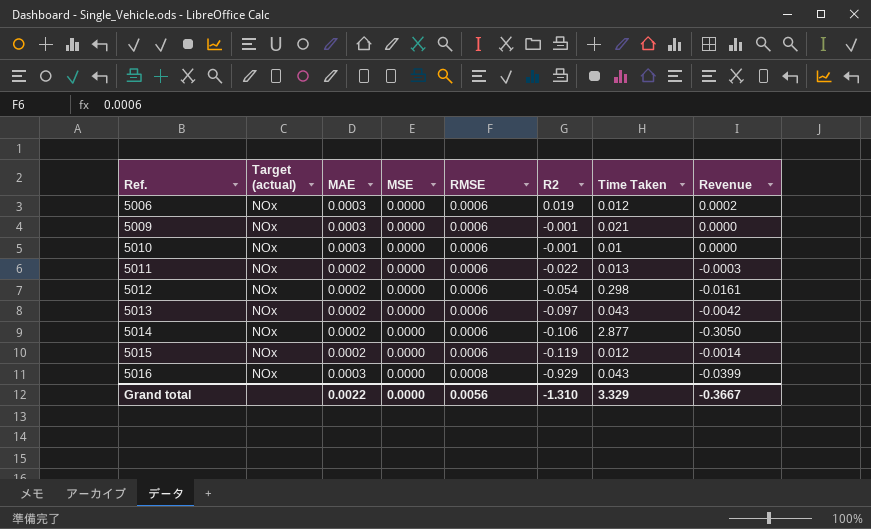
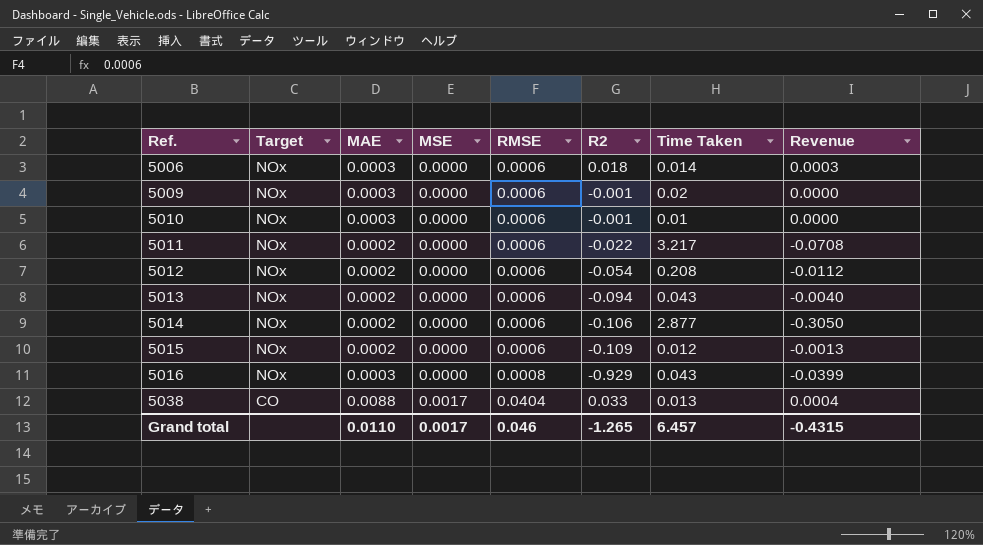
column name: Target (actual) -> Target
5006 | R2: 0.019 -> 0.018
5006 | Time Taken: 0.012 -> 0.014
5006 | Revenue: 0.0002 -> 0.0003
5009 | Time Taken: 0.021 -> 0.02
5011 | Time Taken: 0.013 -> 3.217
5011 | Revenue: -0.0003 -> -0.0708
5012 | Time Taken: 0.298 -> 0.208
5012 | Revenue: -0.0161 -> -0.0112
5013 | R2: -0.097 -> -0.094
5013 | Revenue: -0.0042 -> -0.0040
5015 | R2: -0.119 -> -0.109
5015 | Revenue: -0.0014 -> -0.0013
row 5038: none -> CO | 0.0088 | 0.0017 | 0.0404 | 0.033 | 0.013 | 0.0004
Grand total | MAE: 0.0022 -> 0.0110
Grand total | MSE: 0.0000 -> 0.0017
Grand total | RMSE: 0.0056 -> 0.046
Grand total | R2: -1.310 -> -1.265
Grand total | Time Taken: 3.329 -> 6.457
Grand total | Revenue: -0.3667 -> -0.4315

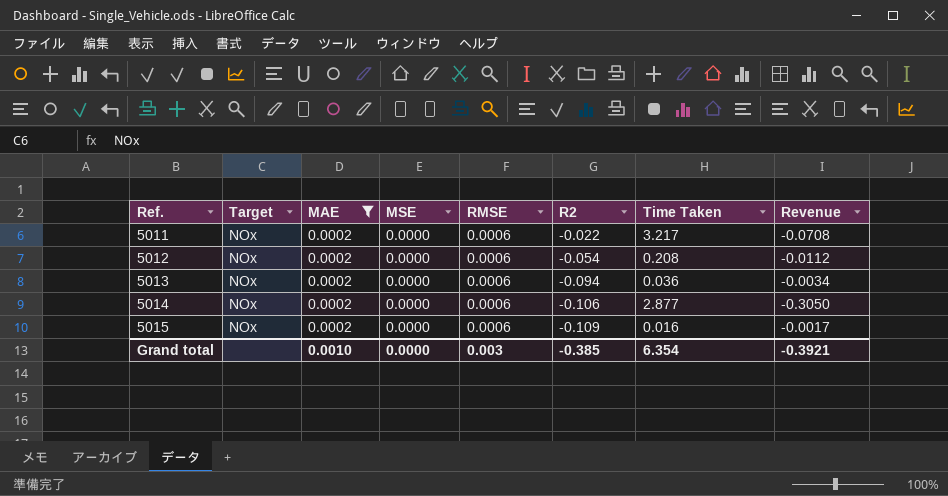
filter: none -> MAE = 0.0002
5013 | Time Taken: 0.043 -> 0.036
5013 | Revenue: -0.0040 -> -0.0034
5015 | Time Taken: 0.012 -> 0.016
5015 | Revenue: -0.0013 -> -0.0017
Grand total | MAE: 0.0110 -> 0.0010
Grand total | MSE: 0.0017 -> 0.0000
Grand total | RMSE: 0.046 -> 0.003
Grand total | R2: -1.265 -> -0.385
Grand total | Time Taken: 6.457 -> 6.354
Grand total | Revenue: -0.4315 -> -0.3921

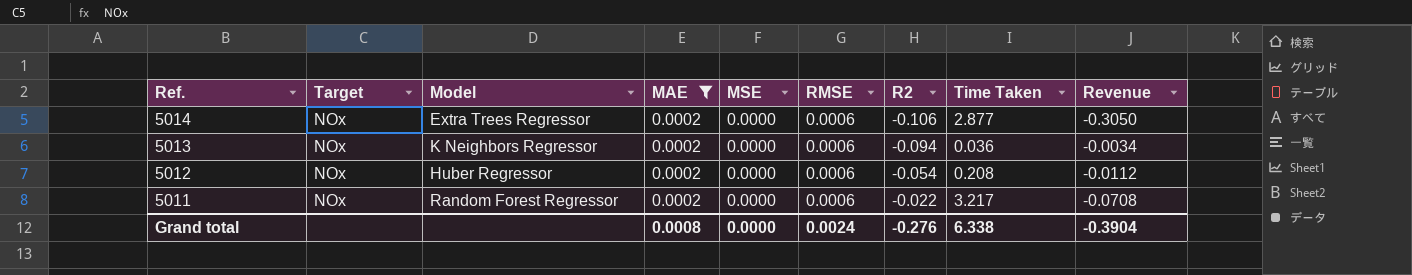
row order: Ref. ascending -> Ref. descending
column Model | position: none -> 3
row 5015: NOx | 0.0002 | 0.0000 | 0.0006 | -0.109 | 0.016 | -0.0017 -> none
Grand total | MAE: 0.0010 -> 0.0008
Grand total | RMSE: 0.003 -> 0.0024
Grand total | R2: -0.385 -> -0.276
Grand total | Time Taken: 6.354 -> 6.338
Grand total | Revenue: -0.3921 -> -0.3904

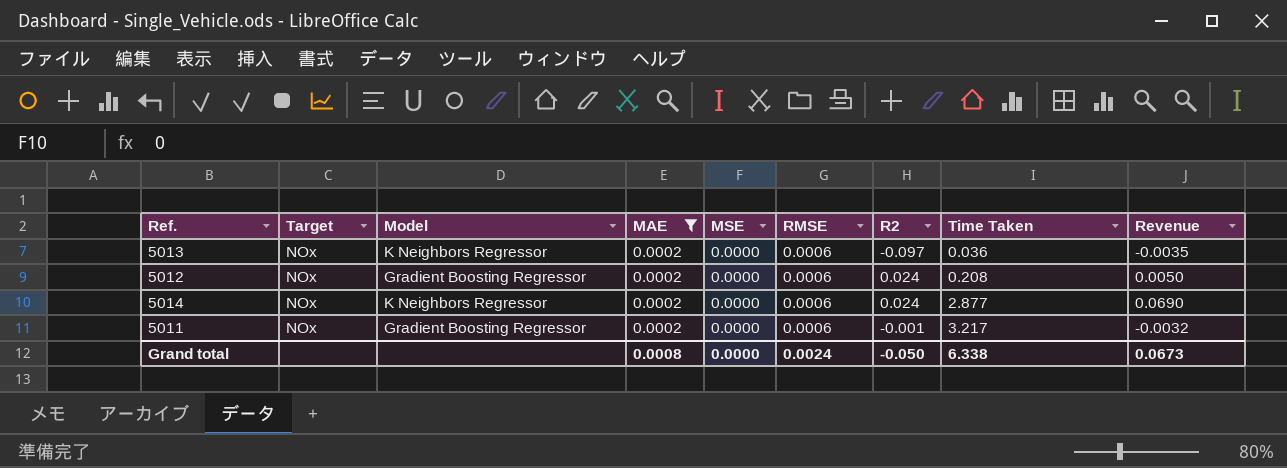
row order: Ref. descending -> Time Taken ascending
5013 | R2: -0.094 -> -0.097
5013 | Revenue: -0.0034 -> -0.0035
5012 | Model: Huber Regressor -> Gradient Boosting Regressor
5012 | R2: -0.054 -> 0.024
5012 | Revenue: -0.0112 -> 0.0050
5014 | Model: Extra Trees Regressor -> K Neighbors Regressor
5014 | R2: -0.106 -> 0.024
5014 | Revenue: -0.3050 -> 0.0690
5011 | Model: Random Forest Regressor -> Gradient Boosting Regressor
5011 | R2: -0.022 -> -0.001
5011 | Revenue: -0.0708 -> -0.0032
Grand total | R2: -0.276 -> -0.050
Grand total | Revenue: -0.3904 -> 0.0673

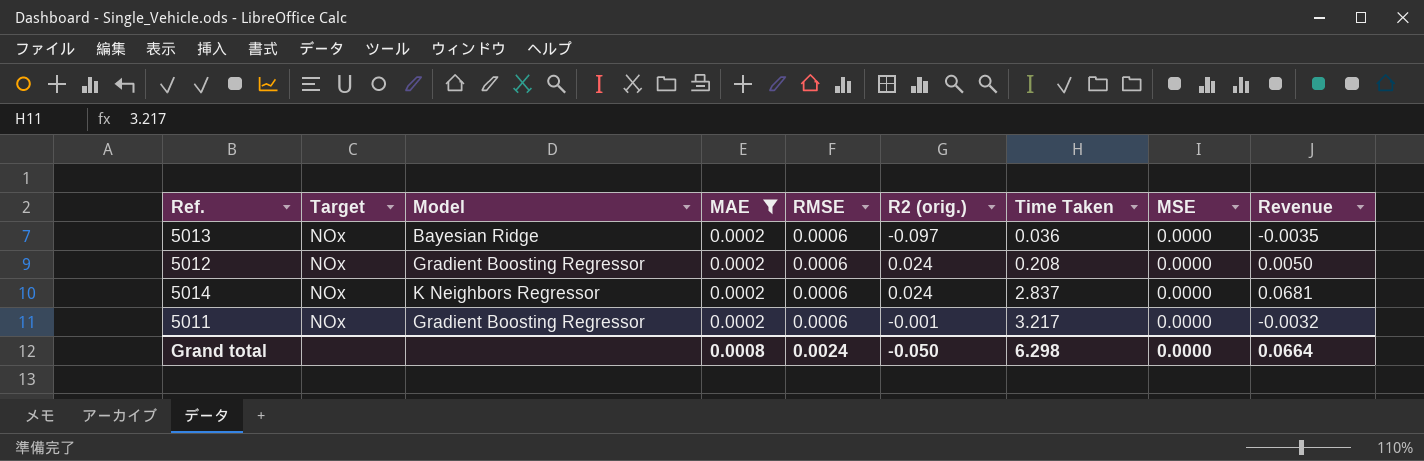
column name: R2 -> R2 (orig.)
column MSE | position: 5 -> 8
5013 | Model: K Neighbors Regressor -> Bayesian Ridge
5014 | Time Taken: 2.877 -> 2.837
5014 | Revenue: 0.0690 -> 0.0681
Grand total | Time Taken: 6.338 -> 6.298
Grand total | Revenue: 0.0673 -> 0.0664

